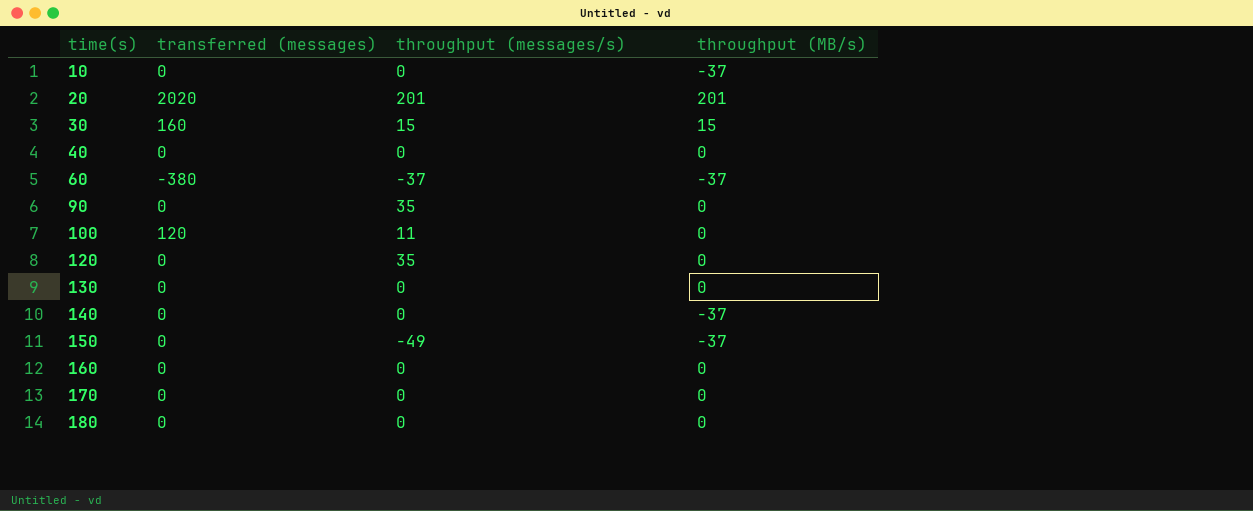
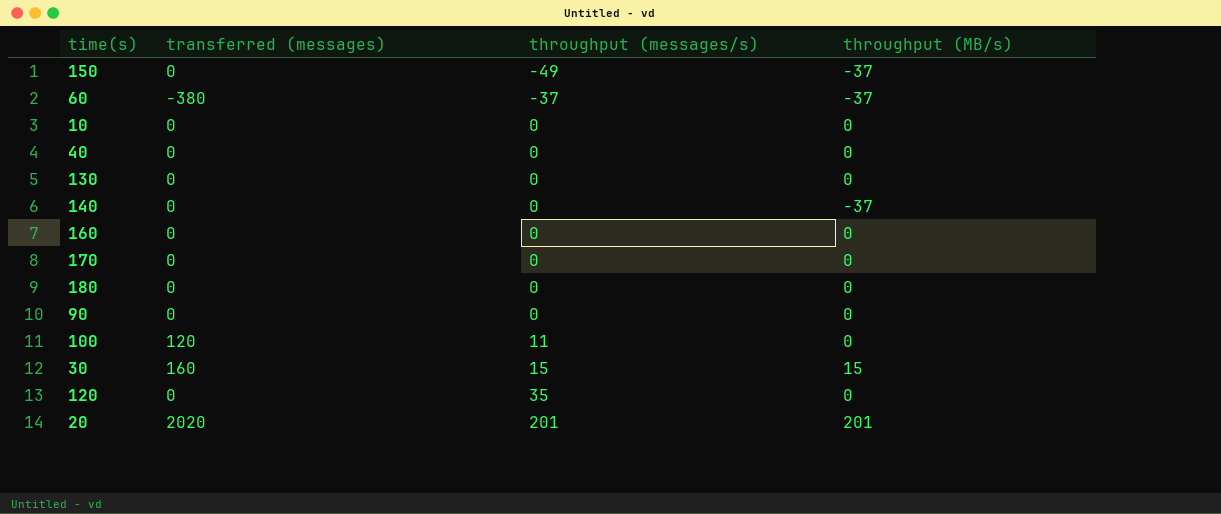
row order: time(s) ascending -> throughput (messages/s) ascending
10 | throughput (MB/s): -37 -> 0
90 | throughput (messages/s): 35 -> 0

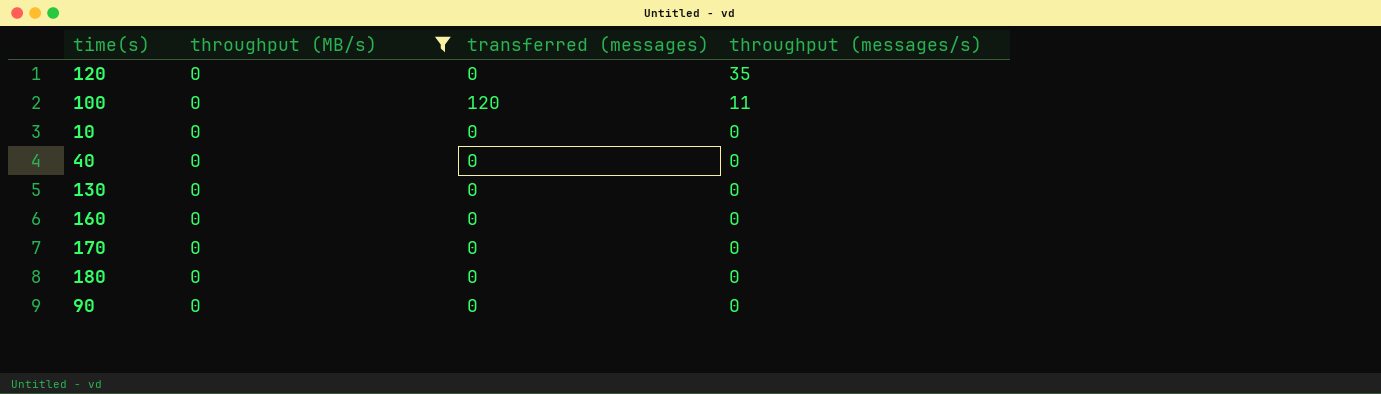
filter: none -> throughput (MB/s) = 0
row order: throughput (messages/s) ascending -> throughput (messages/s) descending
column throughput (MB/s) | position: 4 -> 2

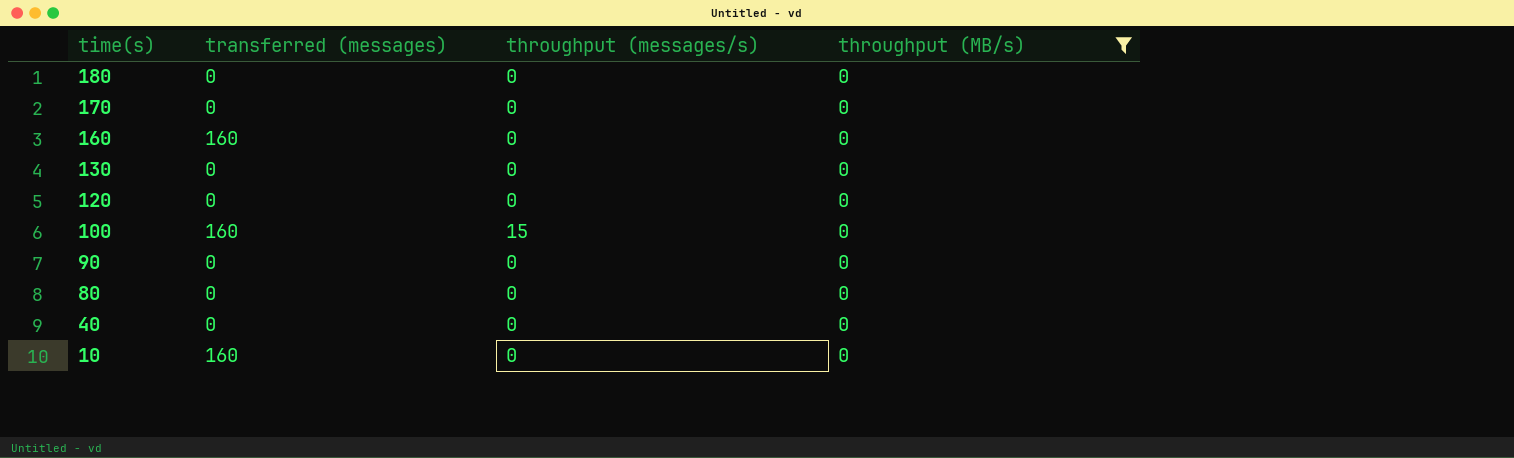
row order: throughput (messages/s) descending -> time(s) descending
column throughput (MB/s) | position: 2 -> 4
160 | transferred (messages): 0 -> 160
120 | throughput (messages/s): 35 -> 0
100 | transferred (messages): 120 -> 160
100 | throughput (messages/s): 11 -> 15
row 80: none -> 0 | 0 | 0
10 | transferred (messages): 0 -> 160

